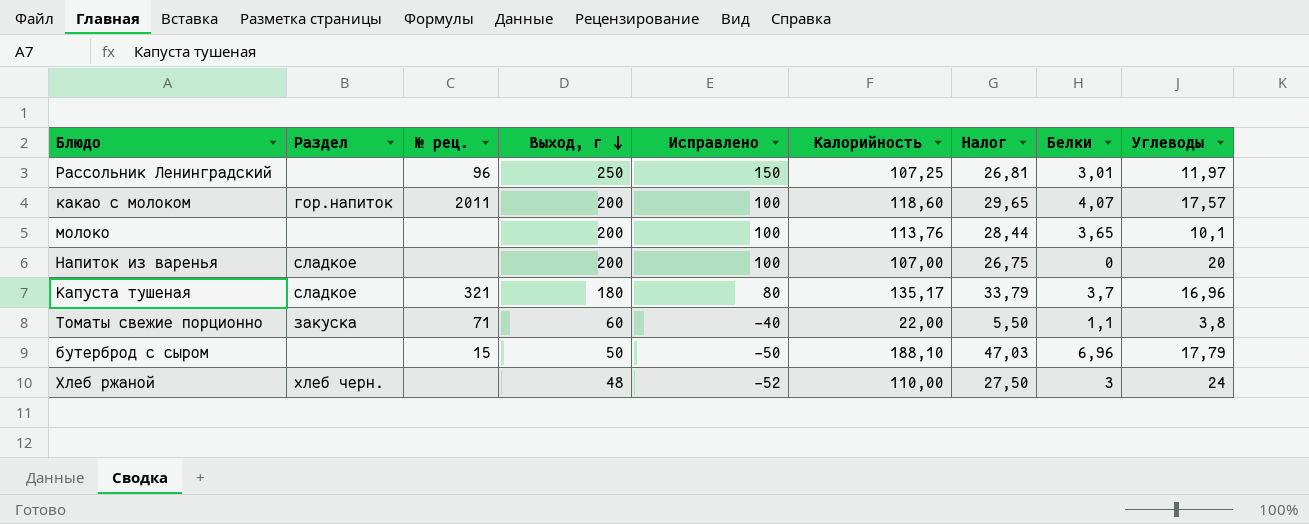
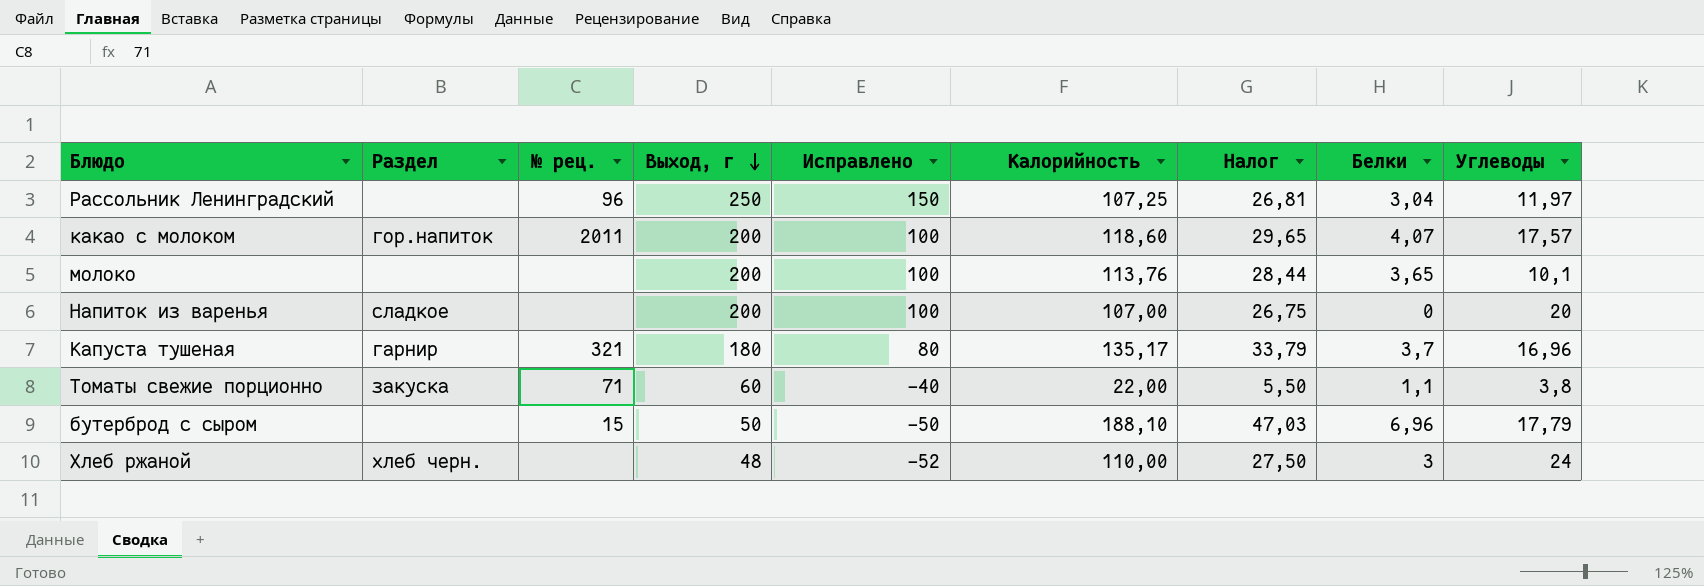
Рассольник Ленинградский | Белки: 3,01 -> 3,04
Капуста тушеная | Раздел: сладкое -> гарнир

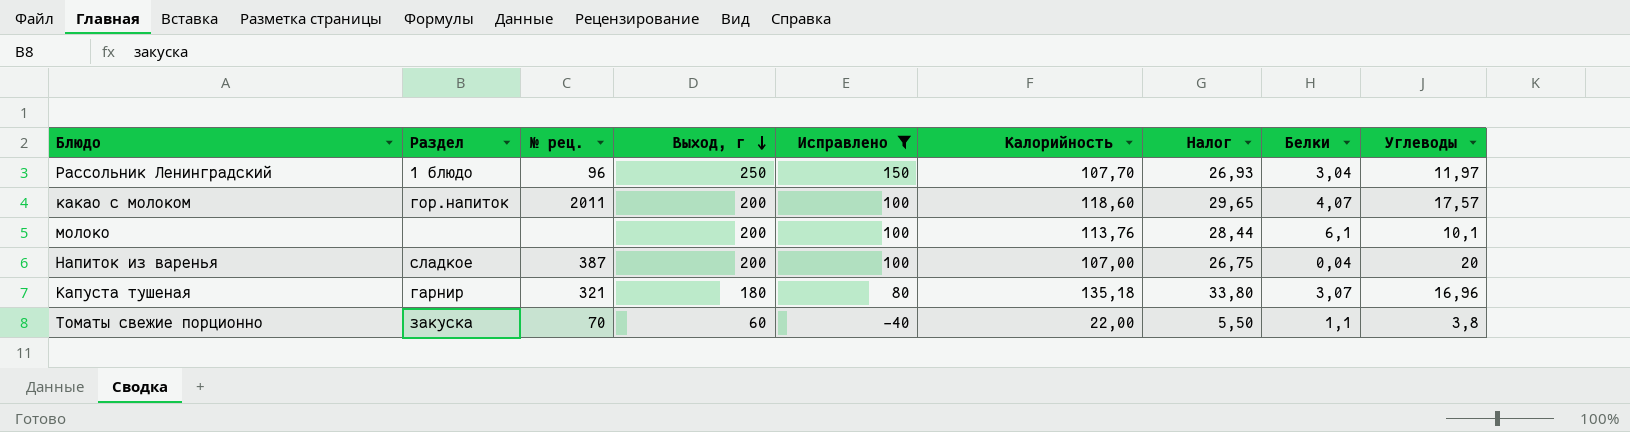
filter: none -> Исправлено >= -40
Рассольник Ленинградский | Раздел: none -> 1 блюдо
Рассольник Ленинградский | Калорийность: 107,25 -> 107,70
Рассольник Ленинградский | Налог: 26,81 -> 26,93
молоко | Белки: 3,65 -> 6,1
Напиток из варенья | № рец.: none -> 387
Напиток из варенья | Белки: 0 -> 0,04
Капуста тушеная | Калорийность: 135,17 -> 135,18
Капуста тушеная | Налог: 33,79 -> 33,80
Капуста тушеная | Белки: 3,7 -> 3,07
Томаты свежие порционно | № рец.: 71 -> 70

